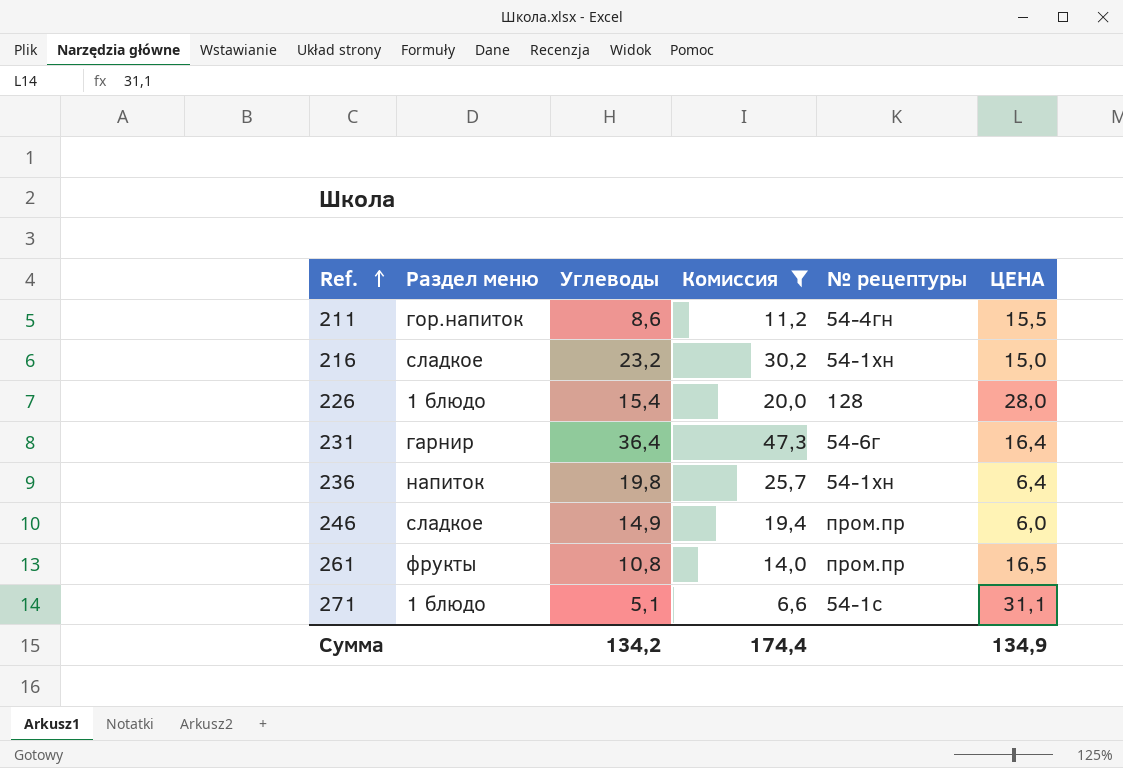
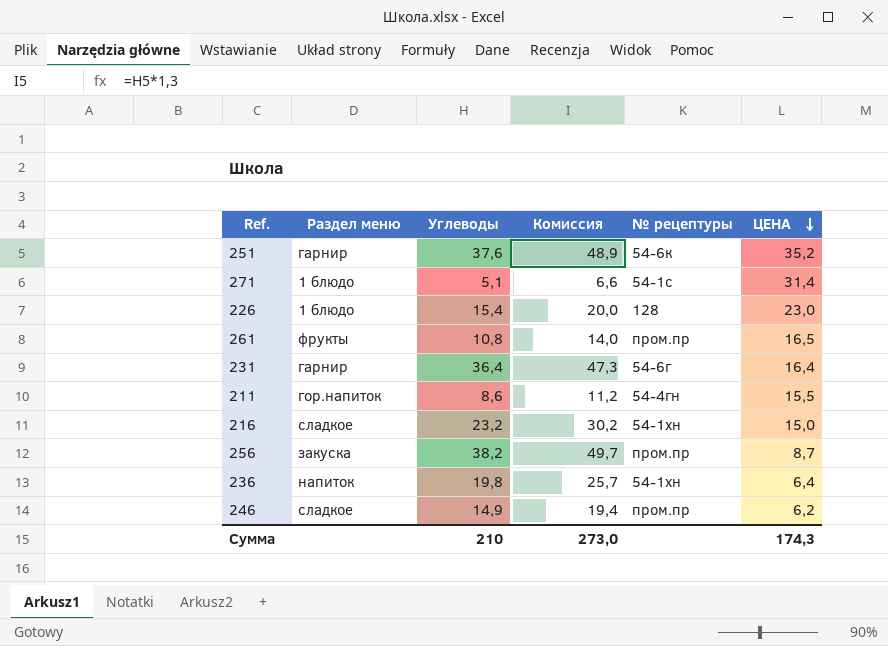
filter: Комиссия <= 47,3 -> none
row order: Ref. ascending -> ЦЕНА descending
271 | ЦЕНА: 31,1 -> 31,4
226 | ЦЕНА: 28,0 -> 23,0
246 | ЦЕНА: 6,0 -> 6,2
Сумма | Углеводы: 134,2 -> 210
Сумма | Комиссия: 174,4 -> 273,0
Сумма | ЦЕНА: 134,9 -> 174,3

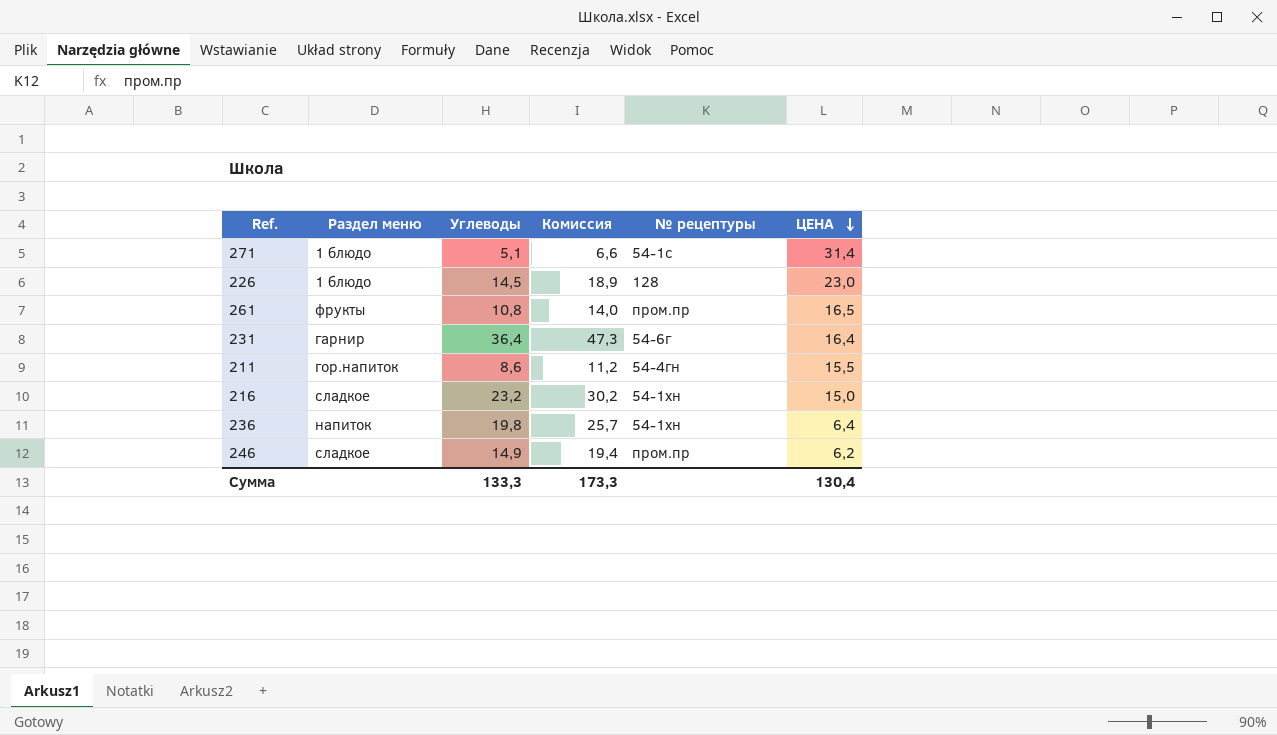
row 251: гарнир | 37,6 | 48,9 | 54-6к | 35,2 -> none
row 256: закуска | 38,2 | 49,7 | пром.пр | 8,7 -> none
226 | Углеводы: 15,4 -> 14,5
226 | Комиссия: 20,0 -> 18,9
Сумма | Углеводы: 210 -> 133,3
Сумма | Комиссия: 273,0 -> 173,3
Сумма | ЦЕНА: 174,3 -> 130,4

